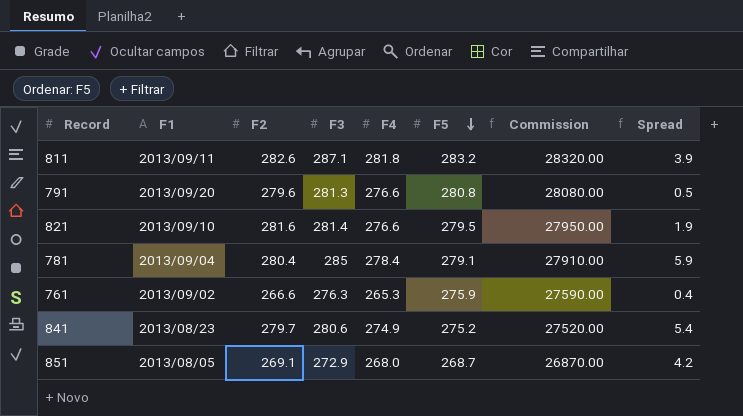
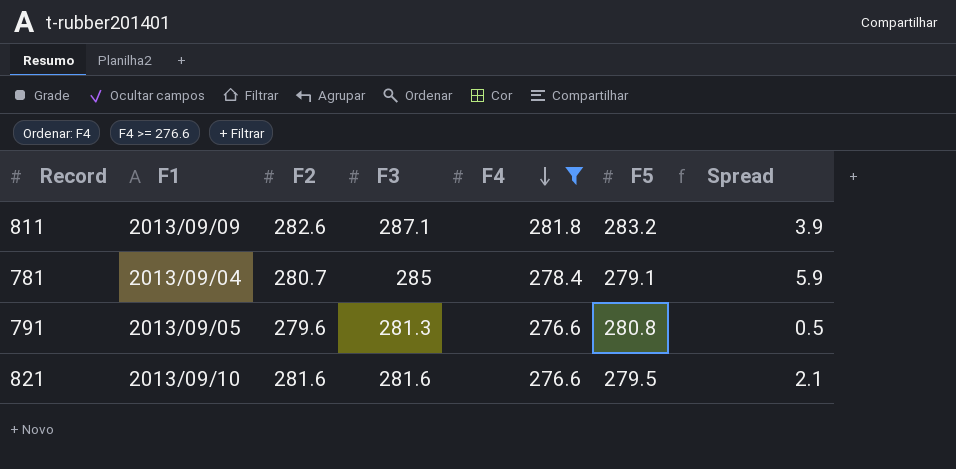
filter: none -> F4 >= 276.6
row order: F5 descending -> F4 descending
column Commission | formula: [F5] * 100 -> none
811 | F1: 2013/09/11 -> 2013/09/09
781 | F2: 280.4 -> 280.7
791 | F1: 2013/09/20 -> 2013/09/05
821 | F3: 281.4 -> 281.6
821 | Spread: 1.9 -> 2.1

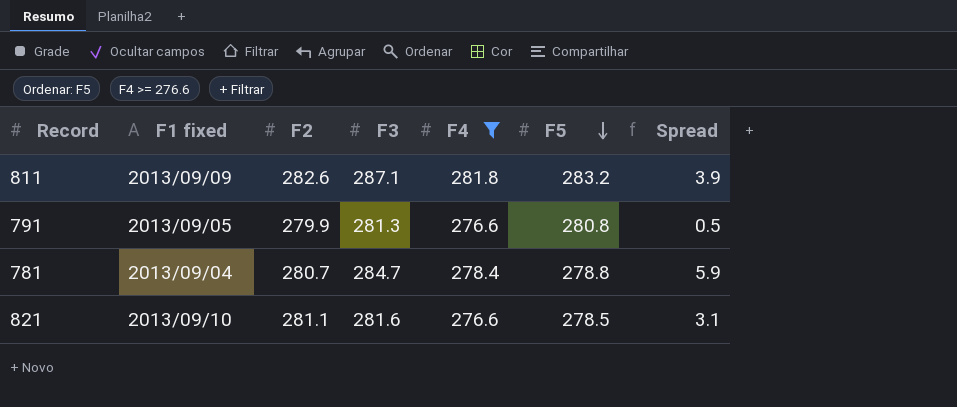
row order: F4 descending -> F5 descending
column name: F1 -> F1 fixed
791 | F2: 279.6 -> 279.9
781 | F3: 285 -> 284.7
781 | F5: 279.1 -> 278.8
821 | F2: 281.6 -> 281.1
821 | F5: 279.5 -> 278.5
821 | Spread: 2.1 -> 3.1

